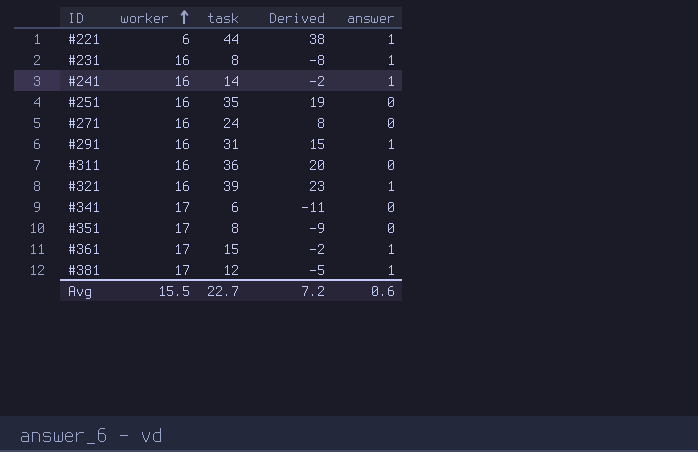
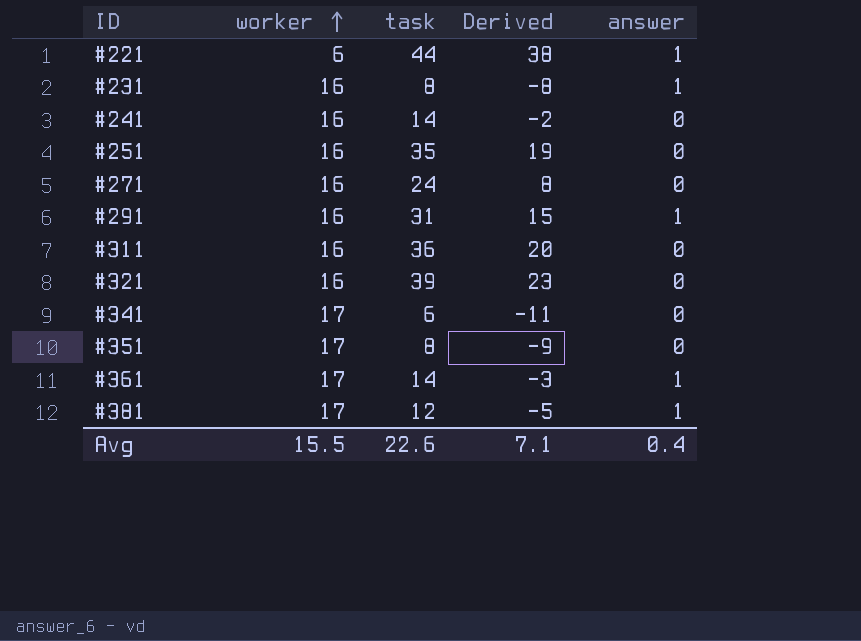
#241 | answer: 1 -> 0
#321 | answer: 1 -> 0
#361 | task: 15 -> 14
#361 | Derived: -2 -> -3
Avg | task: 22.7 -> 22.6
Avg | Derived: 7.2 -> 7.1
Avg | answer: 0.6 -> 0.4

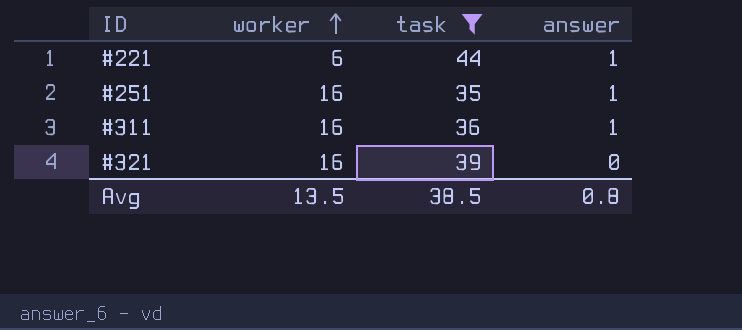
filter: none -> task >= 35
column Derived | formula: [task] - [worker] -> none
#251 | answer: 0 -> 1
#311 | answer: 0 -> 1
Avg | worker: 15.5 -> 13.5
Avg | task: 22.6 -> 38.5
Avg | answer: 0.4 -> 0.8

